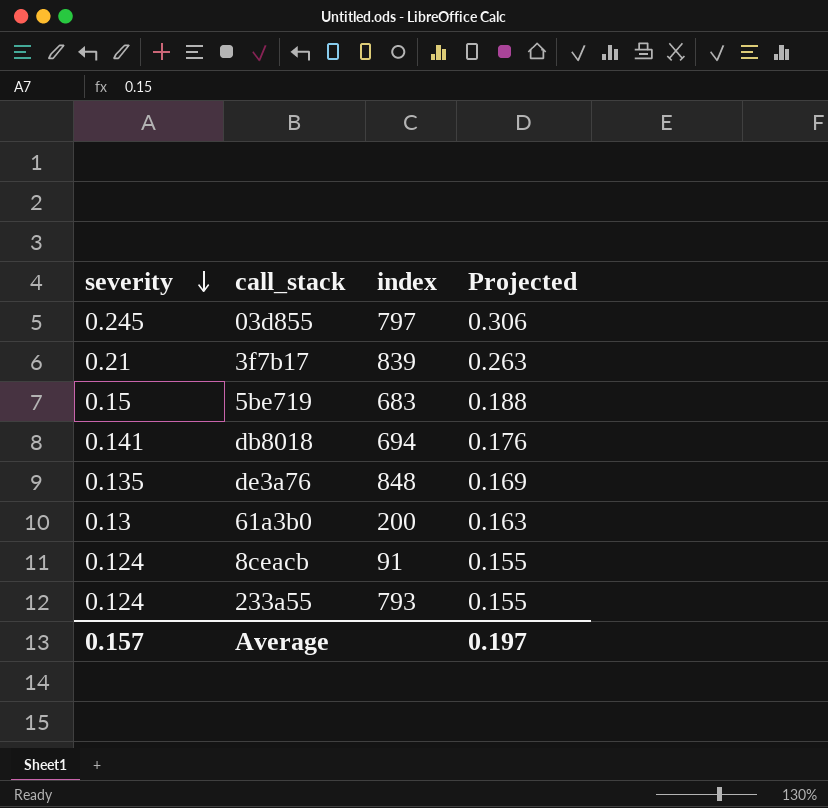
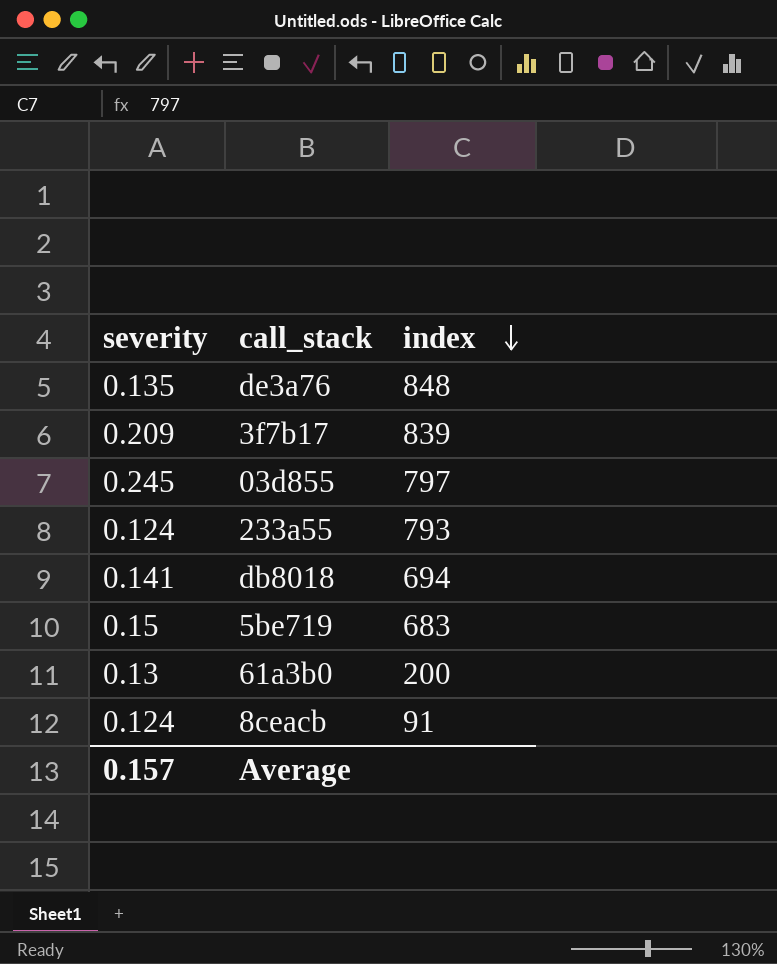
row order: severity descending -> index descending
column Projected | formula: [severity] * 1.25 -> none
3f7b17 | severity: 0.21 -> 0.209

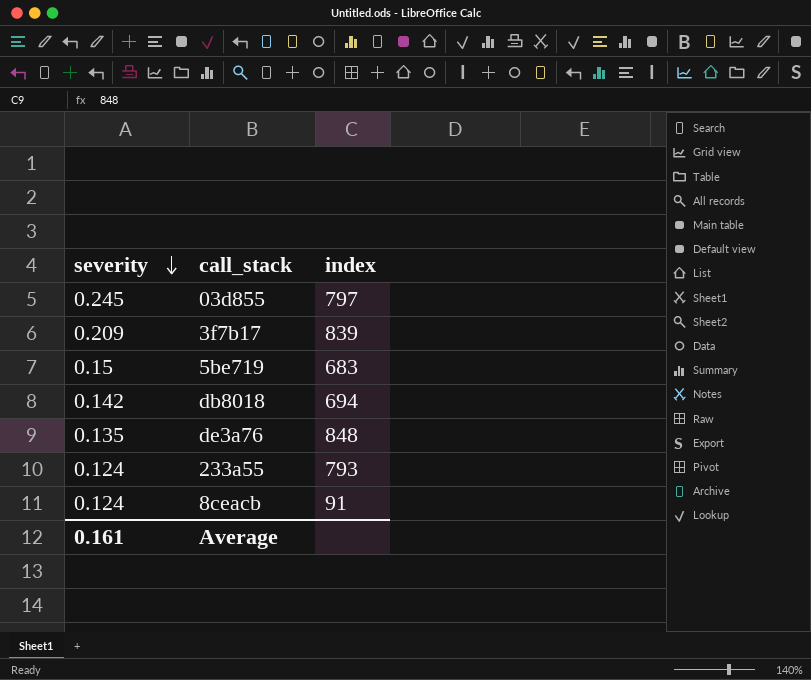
row order: index descending -> severity descending
row 61a3b0: 0.13 | 200 -> none
db8018 | severity: 0.141 -> 0.142
Average | severity: 0.157 -> 0.161

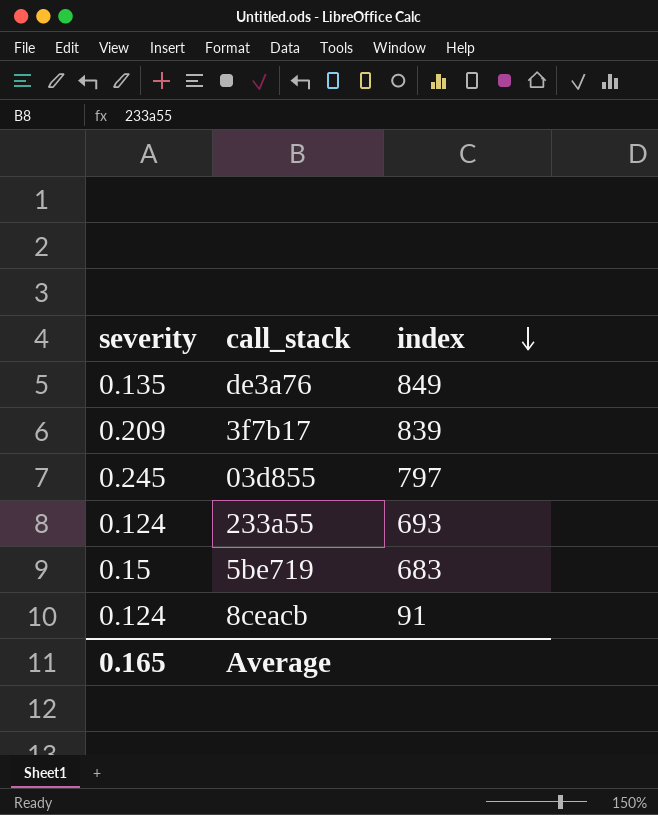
row order: severity descending -> index descending
row db8018: 0.142 | 694 -> none
de3a76 | index: 848 -> 849
233a55 | index: 793 -> 693
Average | severity: 0.161 -> 0.165

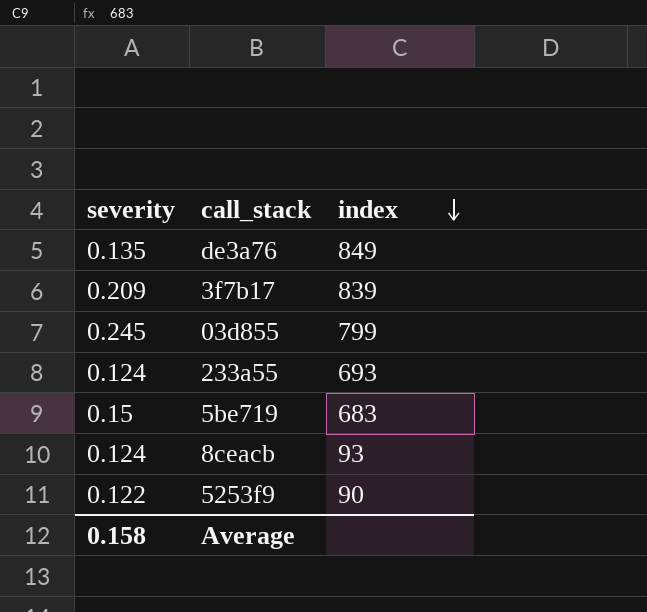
03d855 | index: 797 -> 799
8ceacb | index: 91 -> 93
row 5253f9: none -> 0.122 | 90
Average | severity: 0.165 -> 0.158

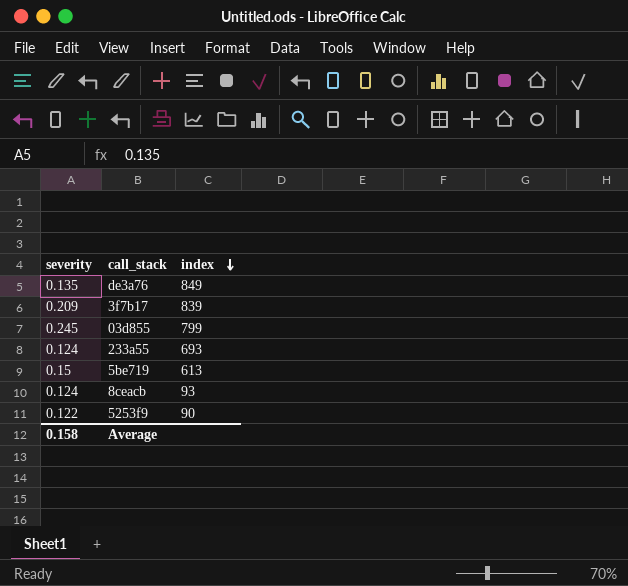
5be719 | index: 683 -> 613

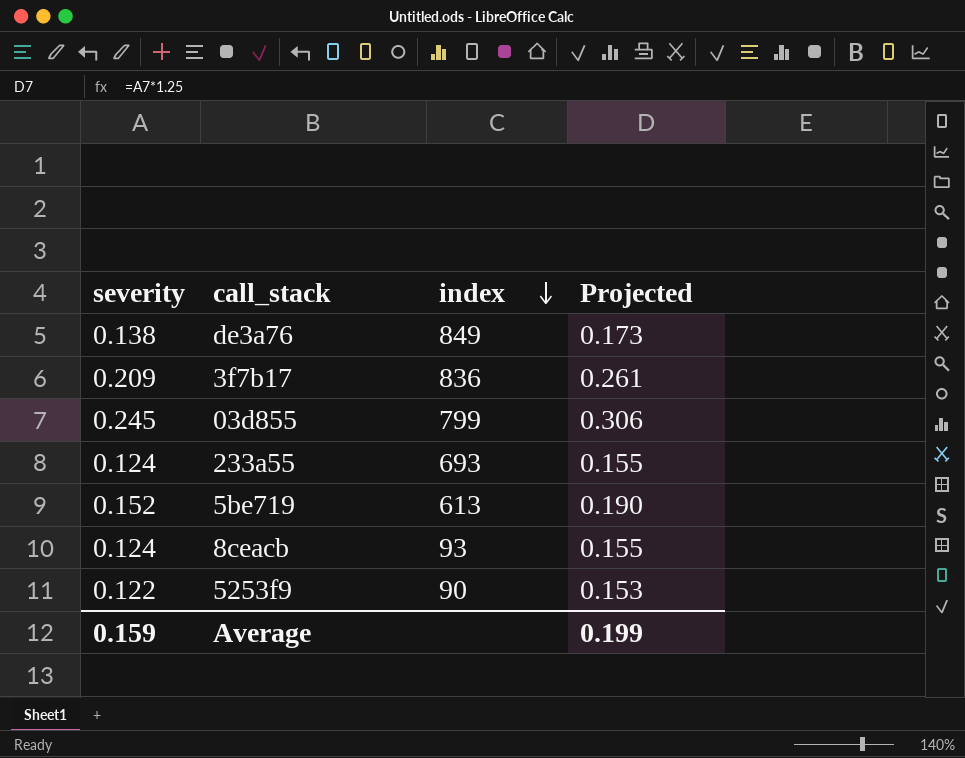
column Projected | formula: none -> [severity] * 1.25
de3a76 | severity: 0.135 -> 0.138
3f7b17 | index: 839 -> 836
5be719 | severity: 0.15 -> 0.152
Average | severity: 0.158 -> 0.159

